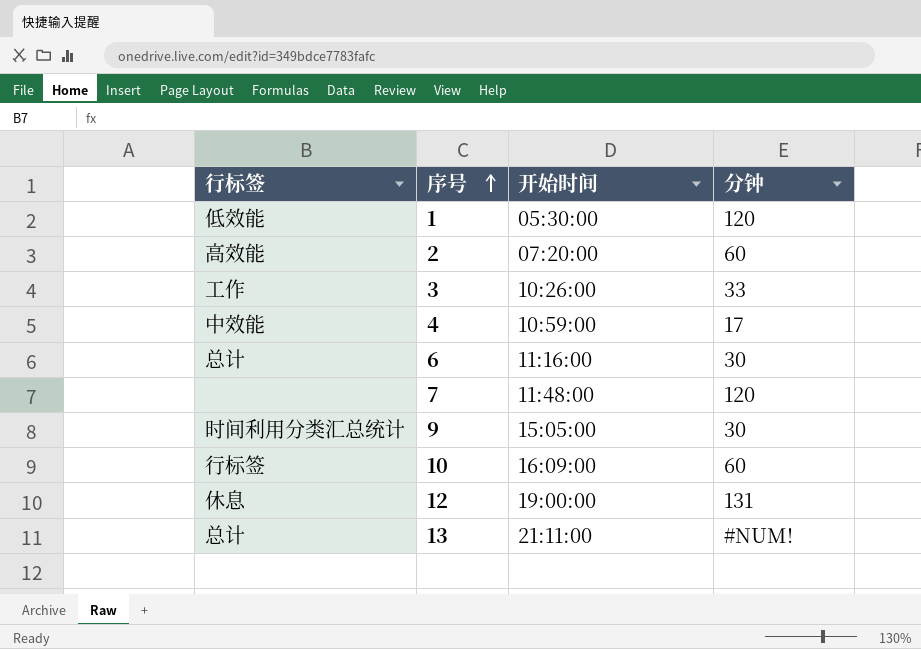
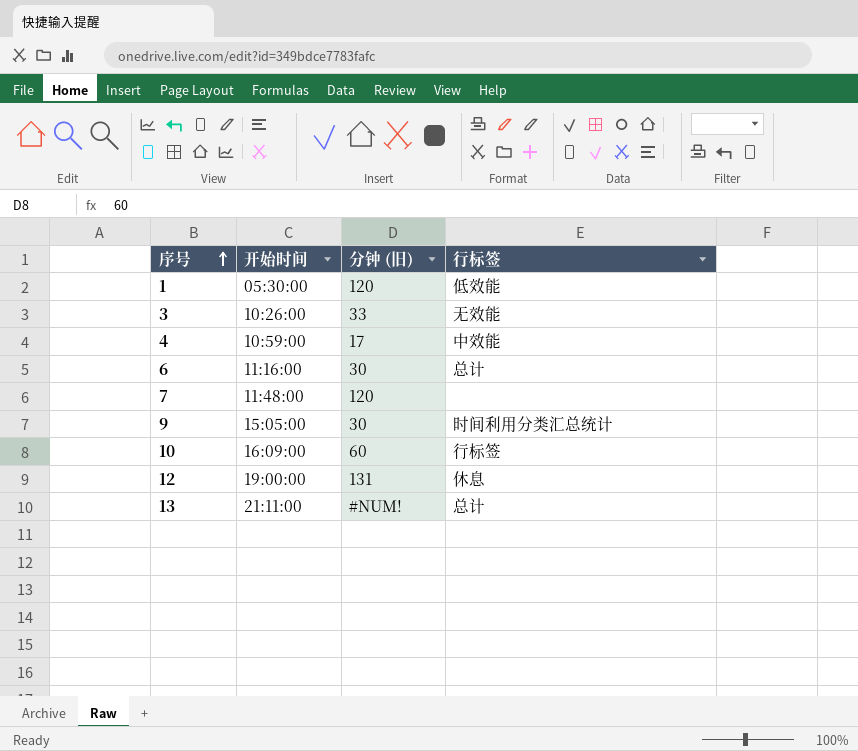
column name: 分钟 -> 分钟 (旧)
column 行标签 | position: 1 -> 4
row 2: 高效能 | 07:20:00 | 60 -> none
3 | 行标签: 工作 -> 无效能

